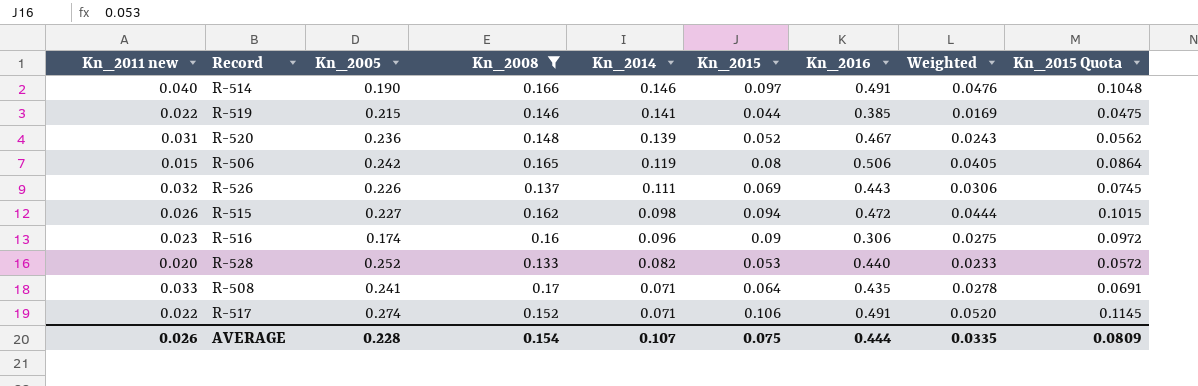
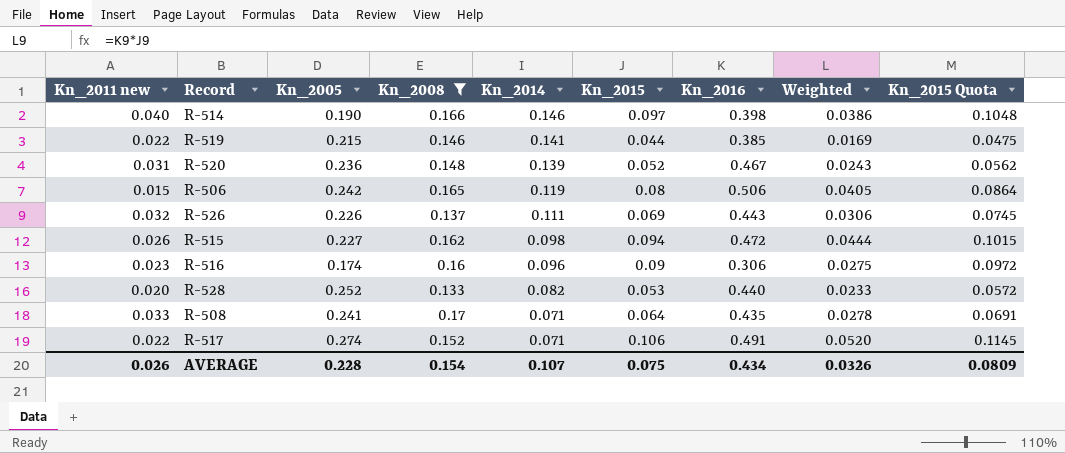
R-514 | Kn_2016: 0.491 -> 0.398
R-514 | Weighted: 0.0476 -> 0.0386
AVERAGE | Kn_2016: 0.444 -> 0.434
AVERAGE | Weighted: 0.0335 -> 0.0326

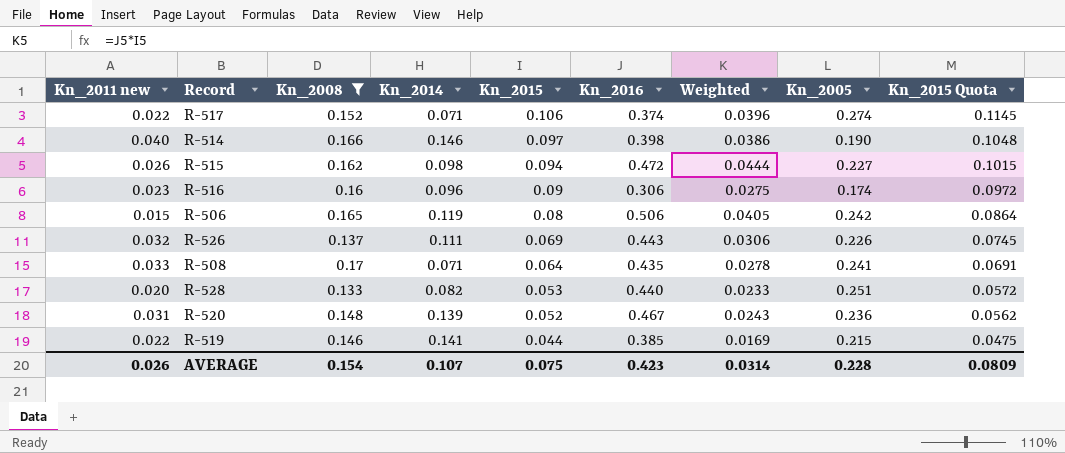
row order: Kn_2014 descending -> Kn_2015 descending
column Kn_2005 | position: 3 -> 8
R-517 | Kn_2016: 0.491 -> 0.374
R-517 | Weighted: 0.0520 -> 0.0396
R-528 | Kn_2005: 0.252 -> 0.251
AVERAGE | Kn_2016: 0.434 -> 0.423
AVERAGE | Weighted: 0.0326 -> 0.0314

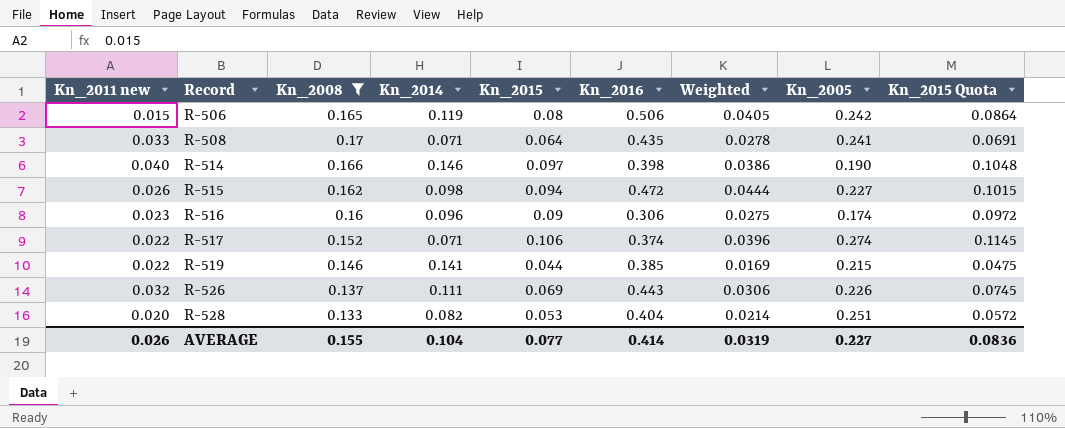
row order: Kn_2015 descending -> Record ascending
row R-520: 0.031 | 0.148 | 0.139 | 0.052 | 0.467 | 0.0243 | 0.236 | 0.0562 -> none
R-528 | Kn_2016: 0.440 -> 0.404
R-528 | Weighted: 0.0233 -> 0.0214
AVERAGE | Kn_2008: 0.154 -> 0.155
AVERAGE | Kn_2014: 0.107 -> 0.104
AVERAGE | Kn_2015: 0.075 -> 0.077
AVERAGE | Kn_2016: 0.423 -> 0.414
AVERAGE | Weighted: 0.0314 -> 0.0319
AVERAGE | Kn_2005: 0.228 -> 0.227
AVERAGE | Kn_2015 Quota: 0.0809 -> 0.0836

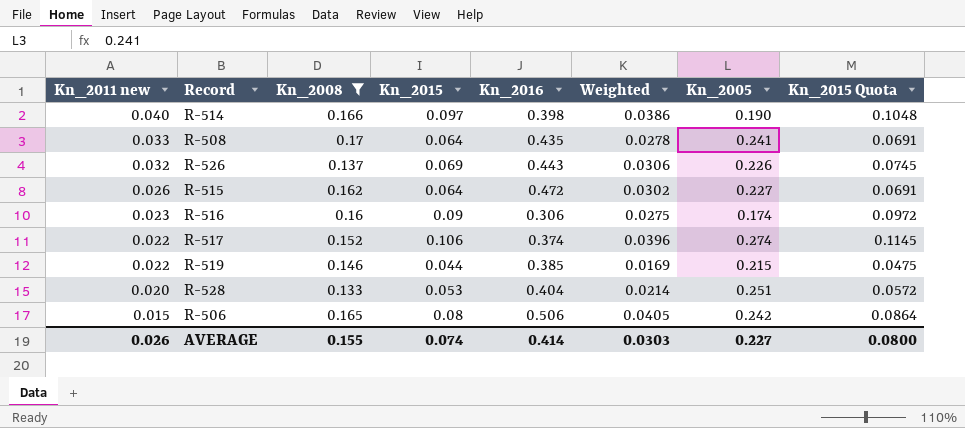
row order: Record ascending -> Kn_2011 new descending
column Kn_2014 | position: 4 -> none
R-515 | Kn_2015: 0.094 -> 0.064
R-515 | Weighted: 0.0444 -> 0.0302
R-515 | Kn_2015 Quota: 0.1015 -> 0.0691
AVERAGE | Kn_2015: 0.077 -> 0.074
AVERAGE | Weighted: 0.0319 -> 0.0303
AVERAGE | Kn_2015 Quota: 0.0836 -> 0.0800

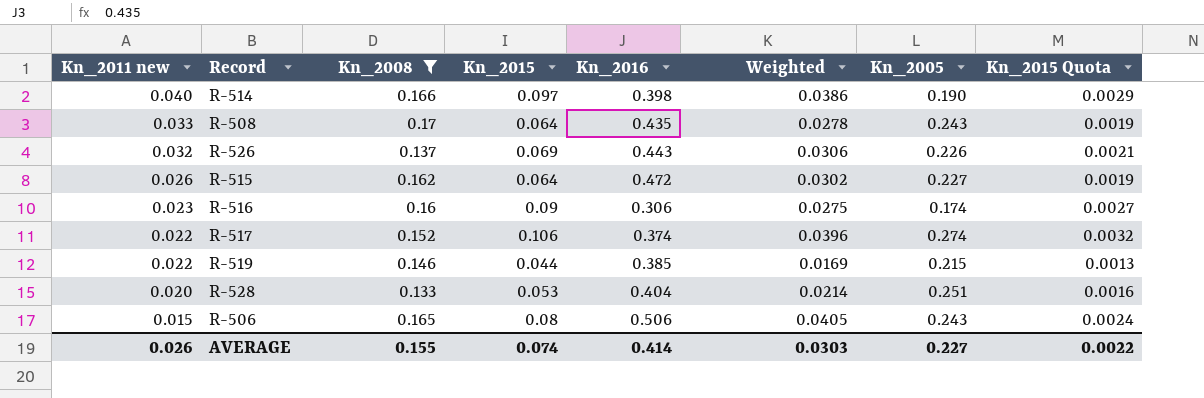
column Kn_2015 Quota | formula: [Kn_2015] * 1.08 -> [Kn_2015] * 0.03
R-508 | Kn_2005: 0.241 -> 0.243
R-506 | Kn_2005: 0.242 -> 0.243
AVERAGE | Kn_2015 Quota: 0.0800 -> 0.0022

